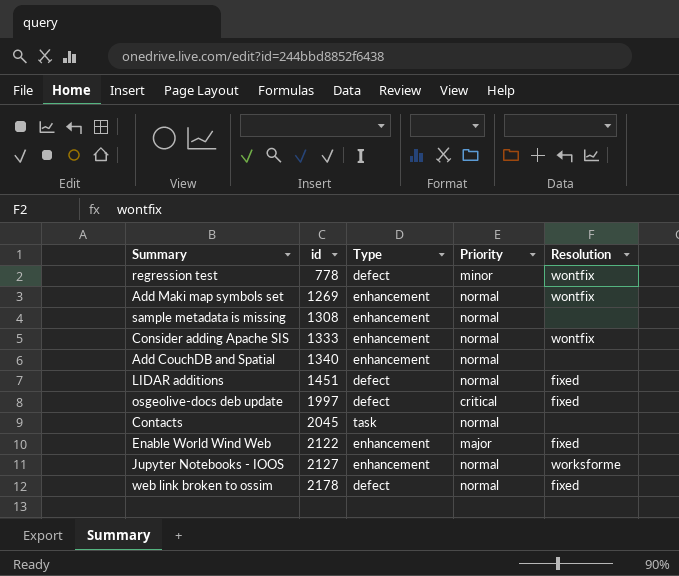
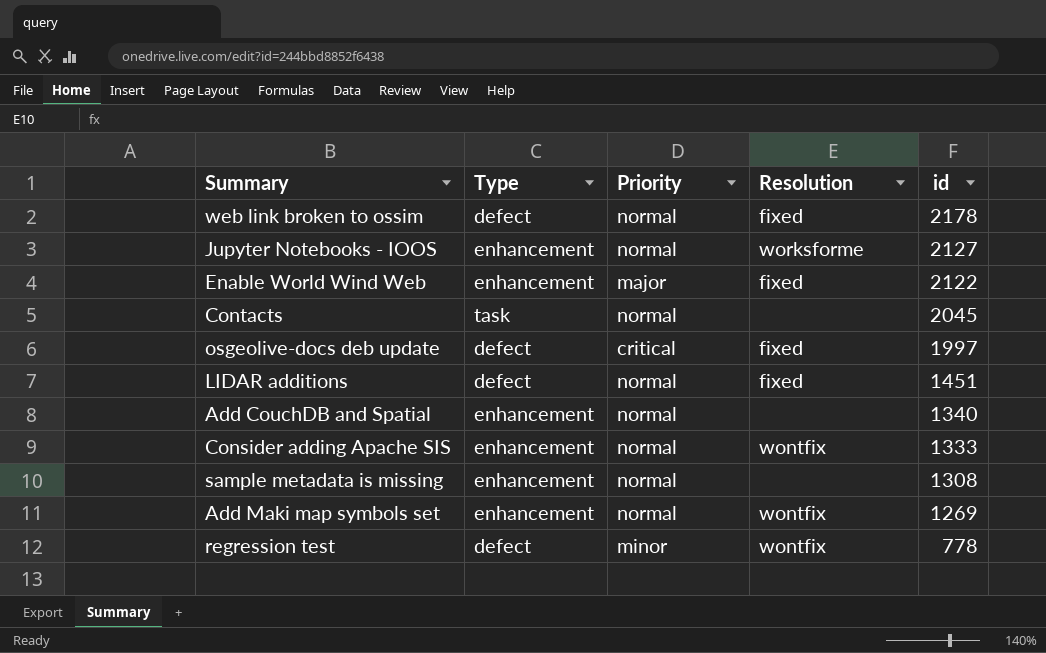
row order: id ascending -> id descending
column id | position: 2 -> 5

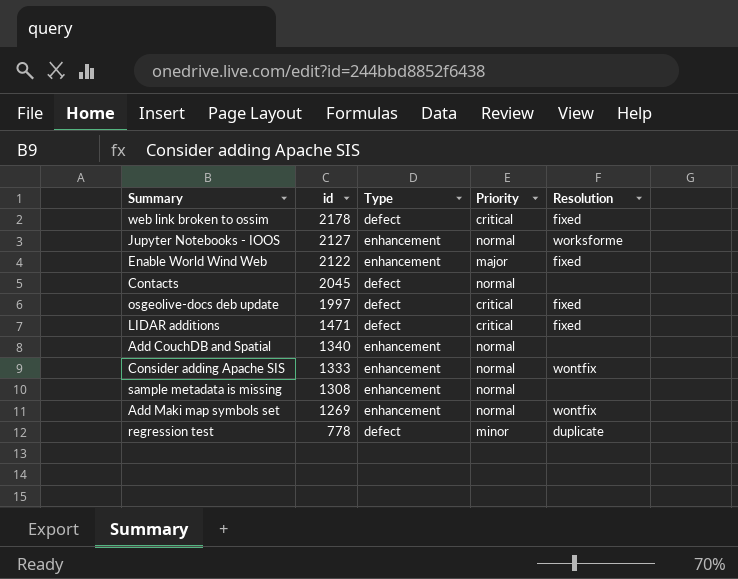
column id | position: 5 -> 2
web link broken to ossim | Priority: normal -> critical
Contacts | Type: task -> defect
LIDAR additions | id: 1451 -> 1471
LIDAR additions | Priority: normal -> critical
regression test | Resolution: wontfix -> duplicate

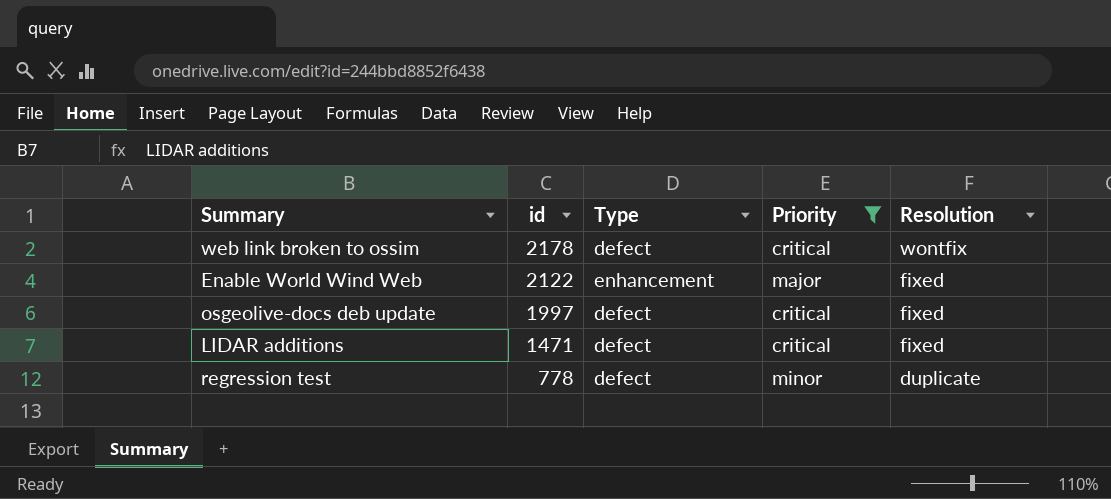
filter: none -> Priority != normal
web link broken to ossim | Resolution: fixed -> wontfix

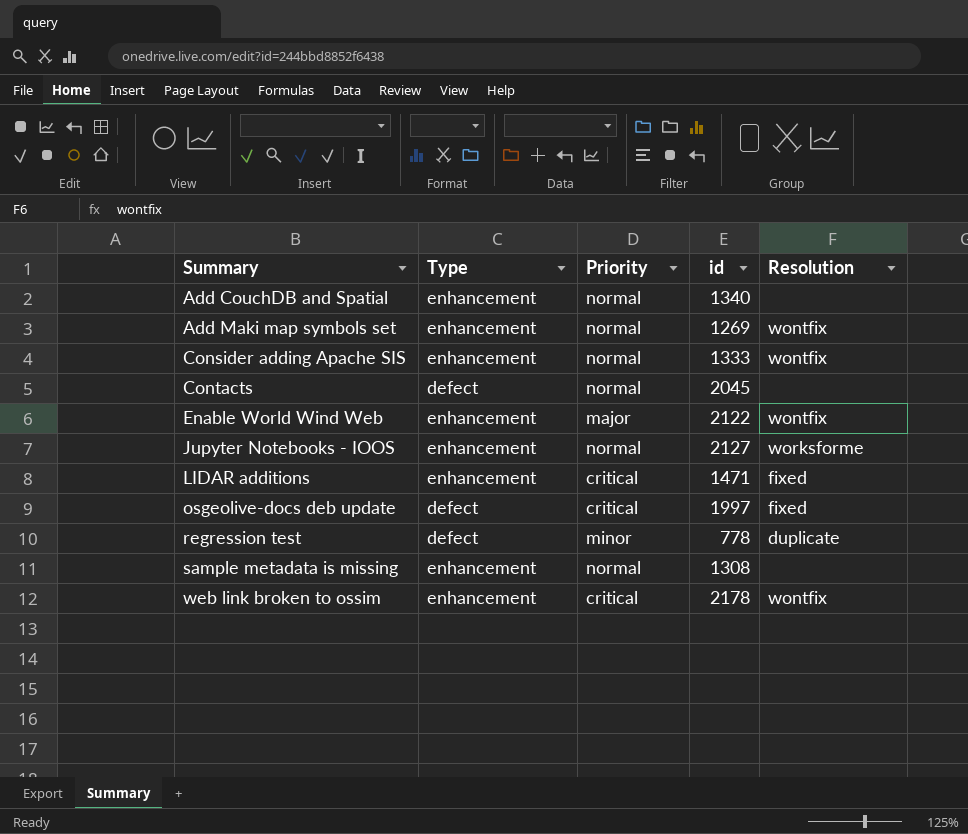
filter: Priority != normal -> none
row order: id descending -> Summary ascending
column id | position: 2 -> 4
Enable World Wind Web | Resolution: fixed -> wontfix
LIDAR additions | Type: defect -> enhancement
web link broken to ossim | Type: defect -> enhancement

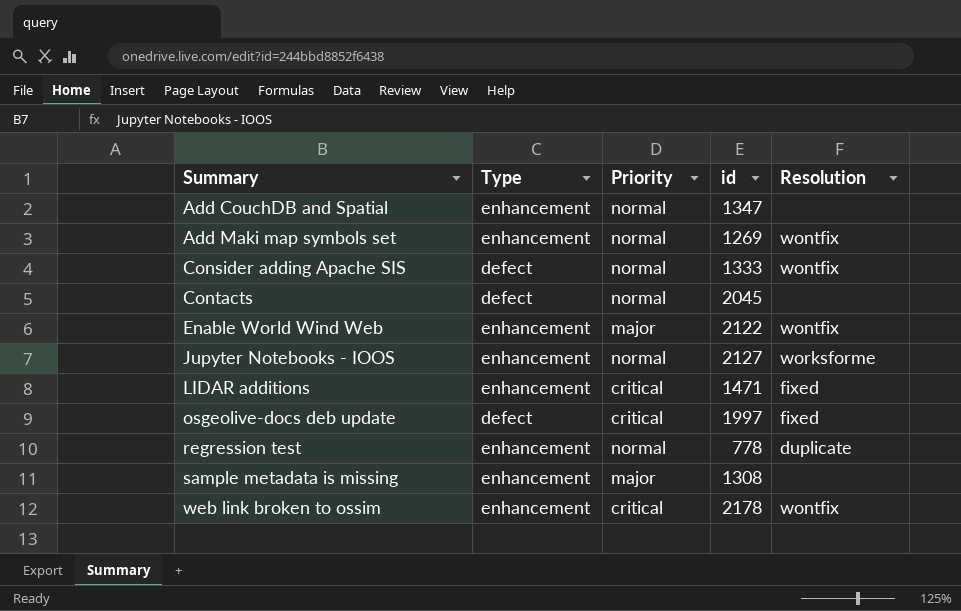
Add CouchDB and Spatial | id: 1340 -> 1347
Consider adding Apache SIS | Type: enhancement -> defect
regression test | Type: defect -> enhancement
regression test | Priority: minor -> normal
sample metadata is missing | Priority: normal -> major

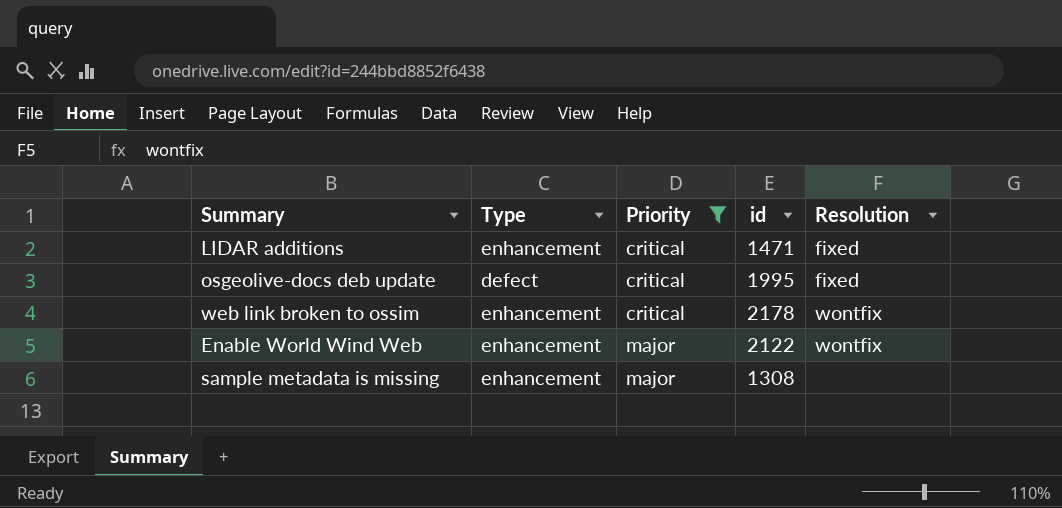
filter: none -> Priority != normal
row order: Summary ascending -> Priority ascending
osgeolive-docs deb update | id: 1997 -> 1995

